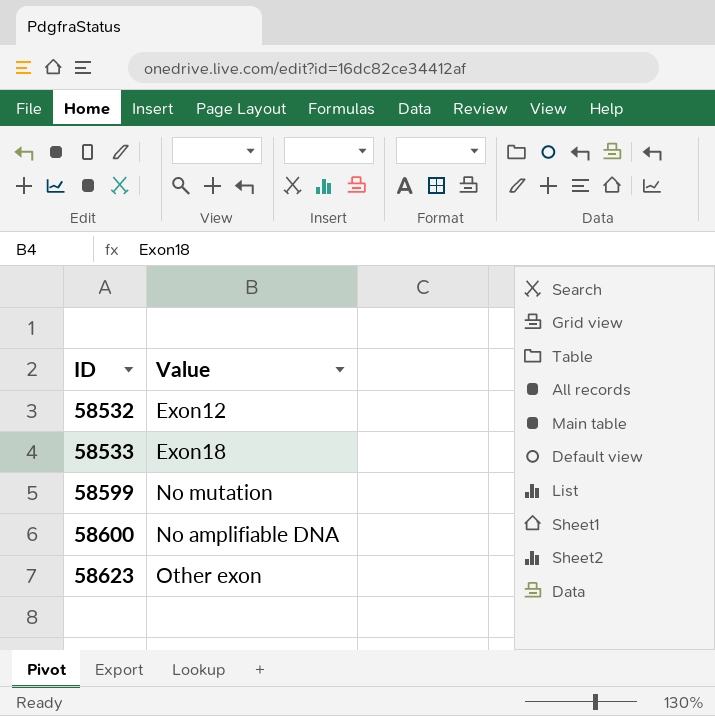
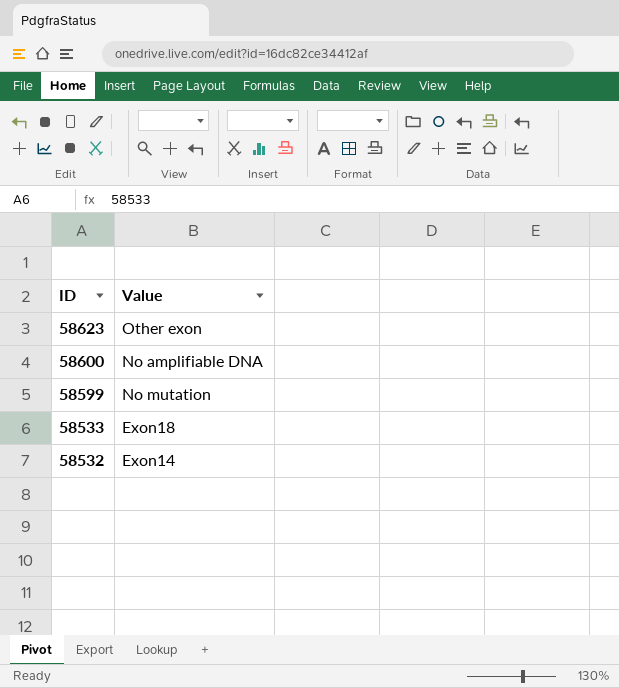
row order: ID ascending -> ID descending
58532 | Value: Exon12 -> Exon14

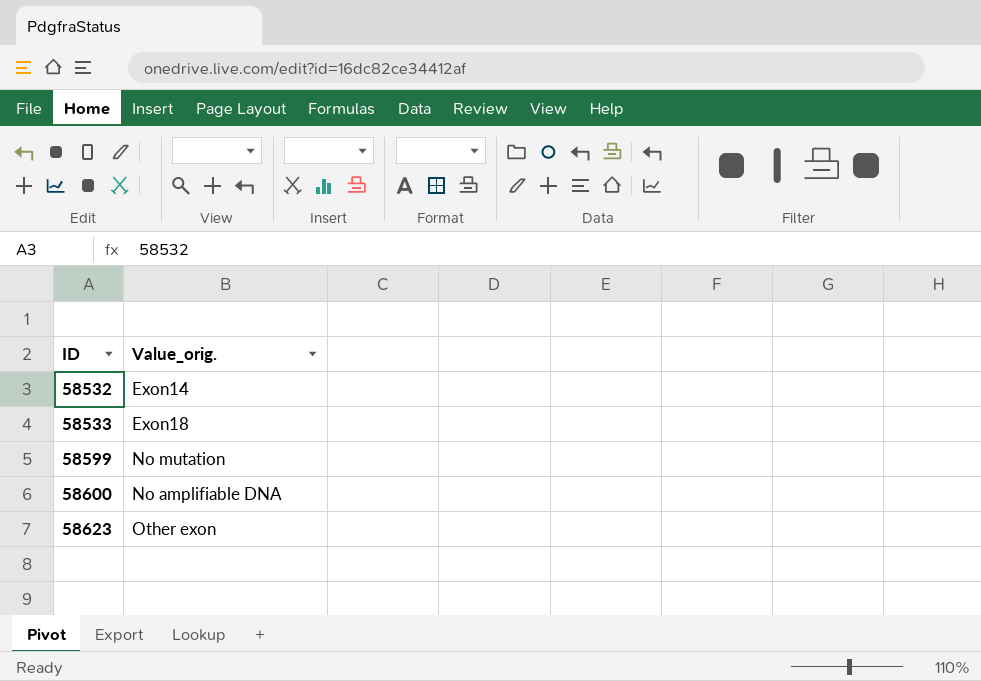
row order: ID descending -> ID ascending
column name: Value -> Value_orig.

